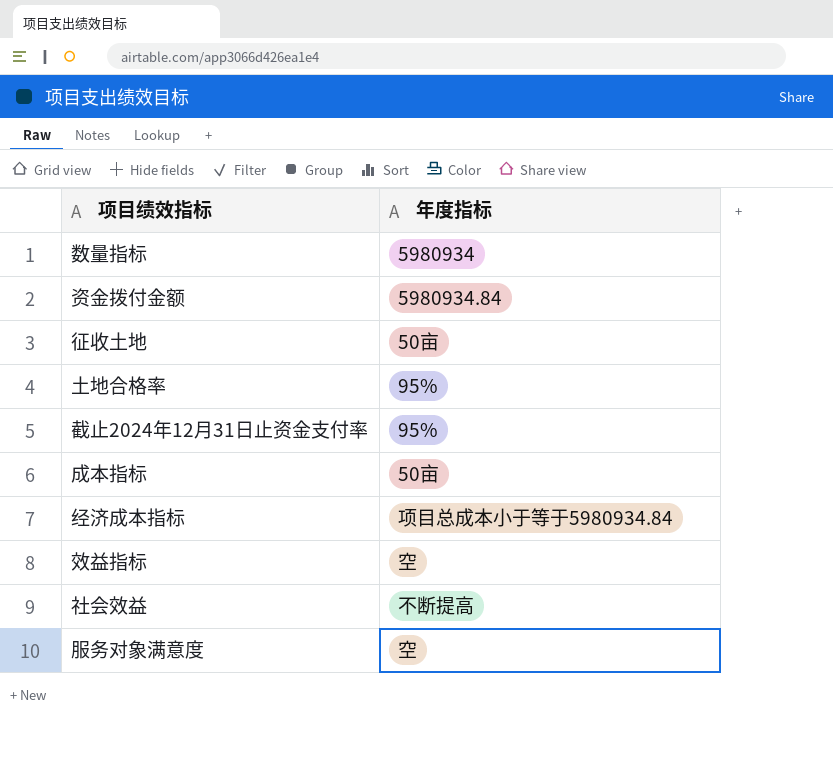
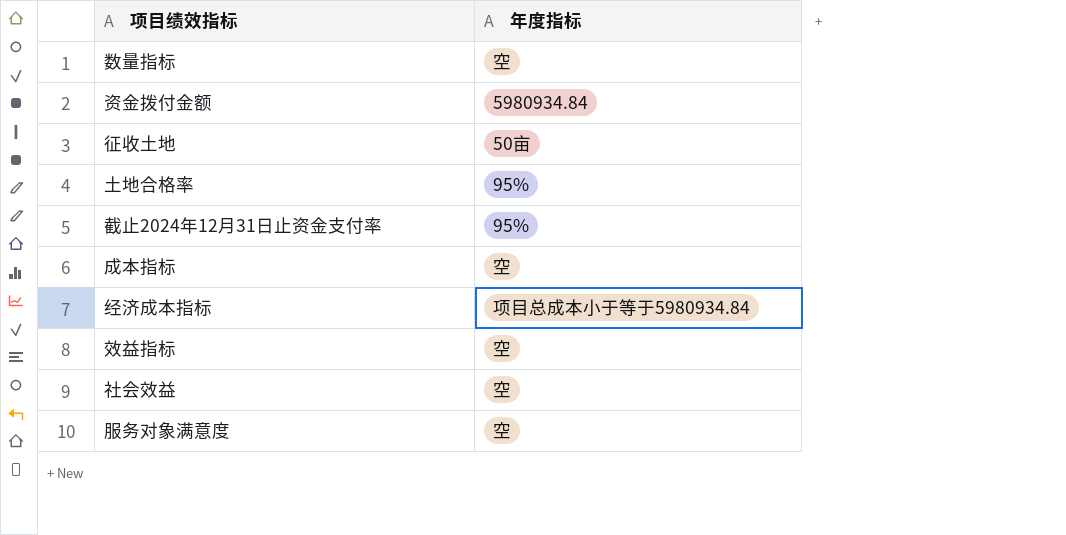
数量指标 | 年度指标: 5980934 -> 空
成本指标 | 年度指标: 50亩 -> 空
社会效益 | 年度指标: 不断提高 -> 空

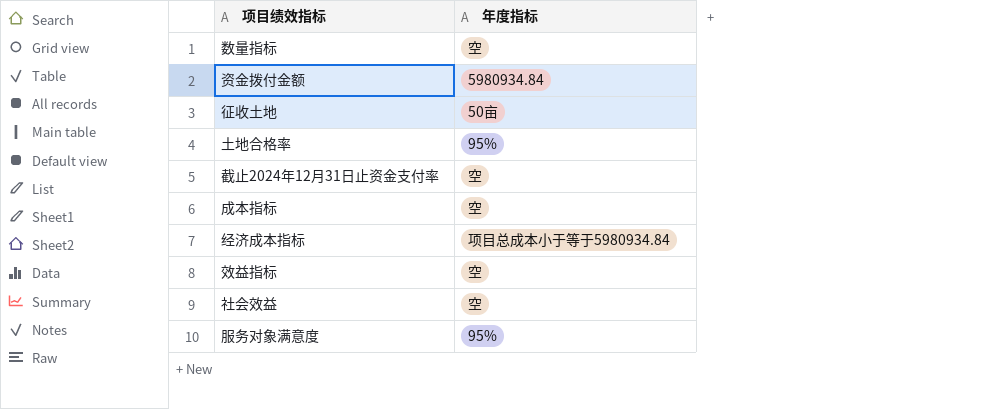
截止2024年12月31日止资金支付率 | 年度指标: 95% -> 空
服务对象满意度 | 年度指标: 空 -> 95%

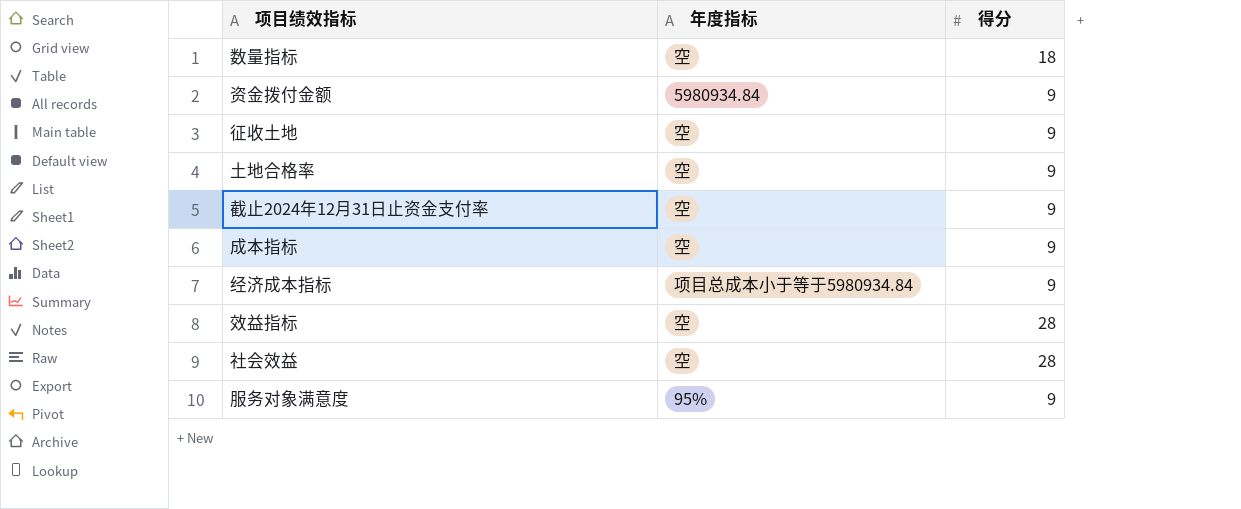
column 得分 | position: none -> 3
征收土地 | 年度指标: 50亩 -> 空
土地合格率 | 年度指标: 95% -> 空

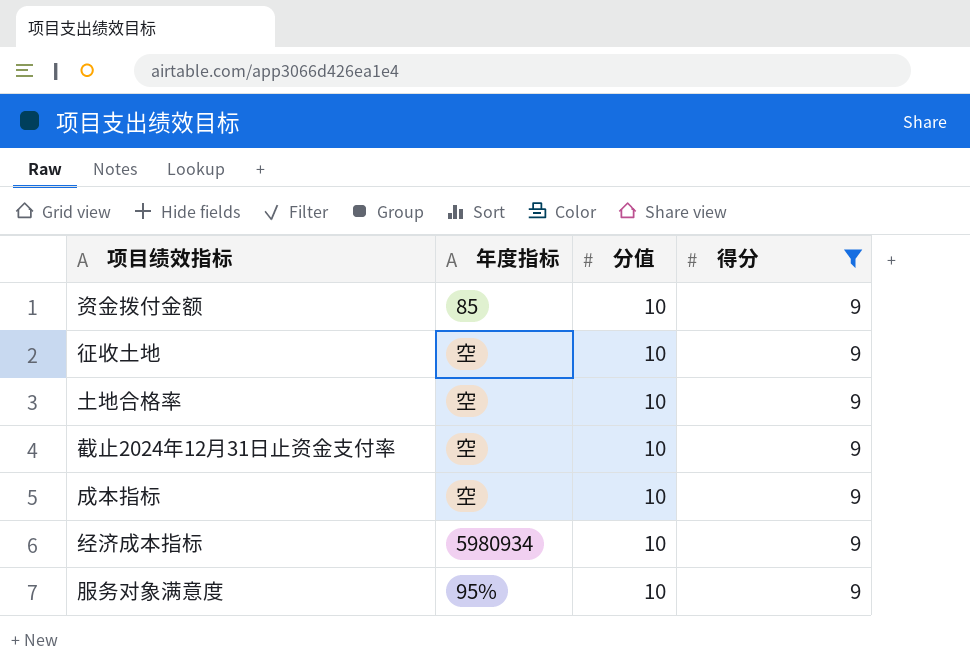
filter: none -> 得分 = 9
column 分值 | position: none -> 3
资金拨付金额 | 年度指标: 5980934.84 -> 85
经济成本指标 | 年度指标: 项目总成本小于等于5980934.84 -> 5980934

